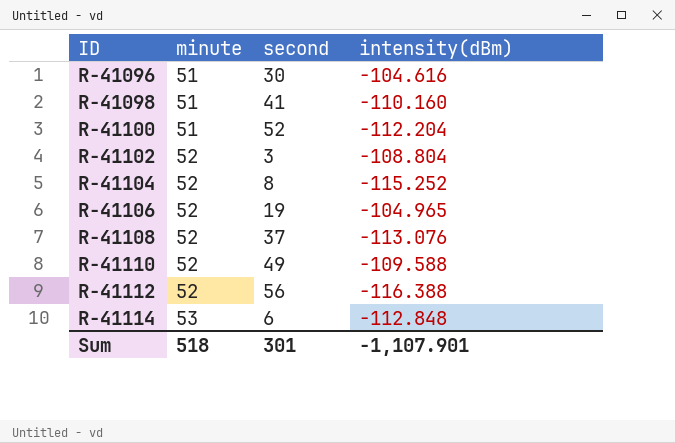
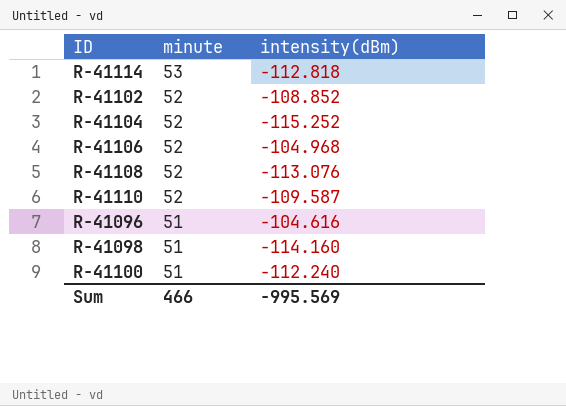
row order: ID ascending -> minute descending
column second | position: 3 -> none
row R-41112: 52 | 56 | -116.388 -> none
R-41114 | intensity(dBm): -112.848 -> -112.818
R-41102 | intensity(dBm): -108.804 -> -108.852
R-41106 | intensity(dBm): -104.965 -> -104.968
R-41110 | intensity(dBm): -109.588 -> -109.587
R-41098 | intensity(dBm): -110.160 -> -114.160
R-41100 | intensity(dBm): -112.204 -> -112.240
Sum | minute: 518 -> 466
Sum | intensity(dBm): -1,107.901 -> -995.569

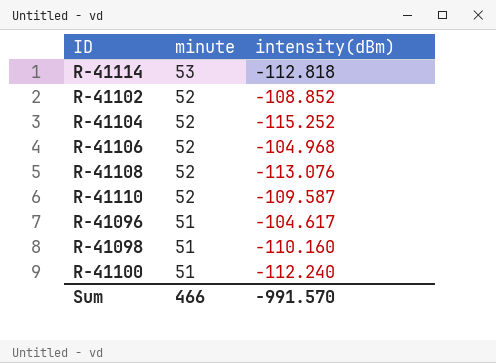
R-41096 | intensity(dBm): -104.616 -> -104.617
R-41098 | intensity(dBm): -114.160 -> -110.160
Sum | intensity(dBm): -995.569 -> -991.570

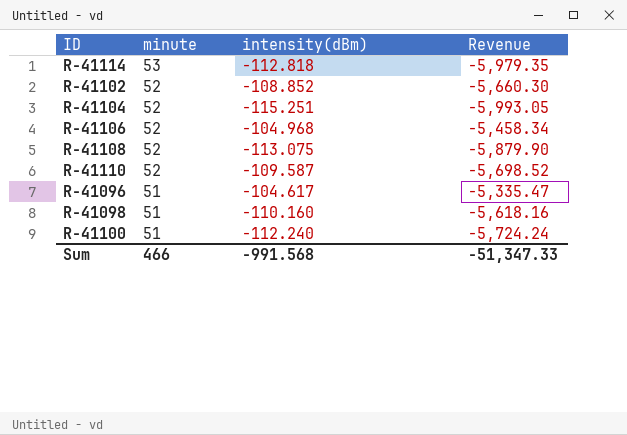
column Revenue | formula: none -> [minute] * [intensity(dBm)]
R-41104 | intensity(dBm): -115.252 -> -115.251
R-41108 | intensity(dBm): -113.076 -> -113.075
Sum | intensity(dBm): -991.570 -> -991.568

